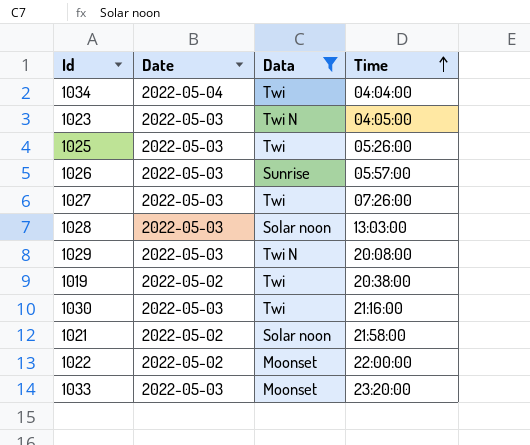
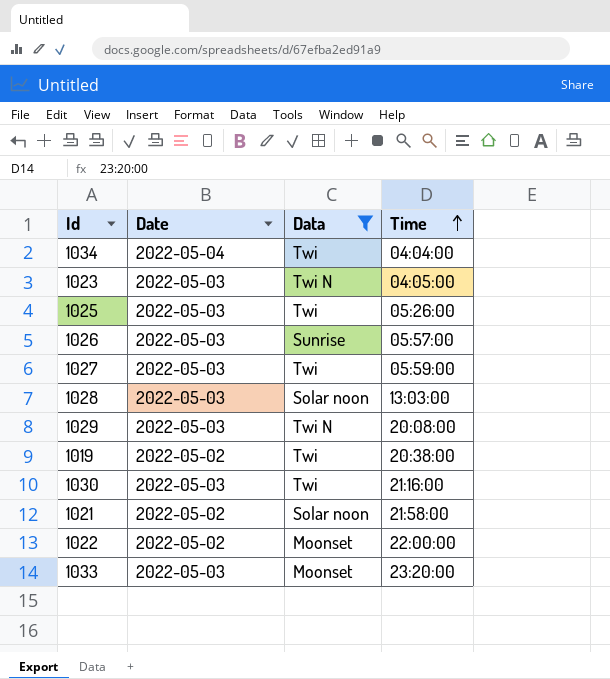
1027 | Time: 07:26:00 -> 05:59:00

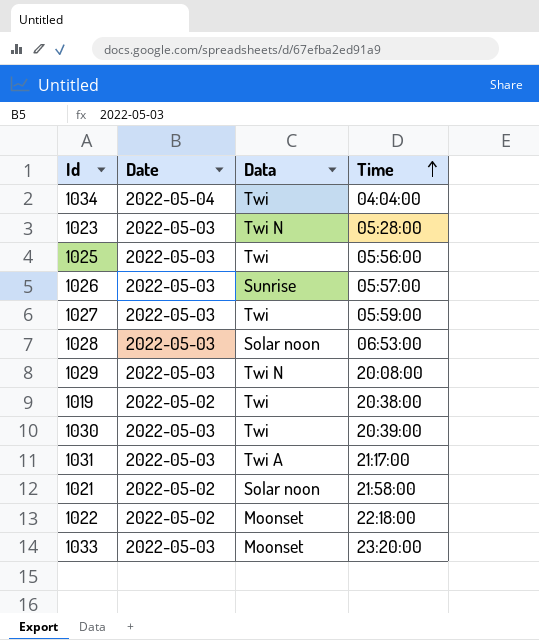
filter: Data != Twi A -> none
1023 | Time: 04:05:00 -> 05:28:00
1025 | Time: 05:26:00 -> 05:56:00
1028 | Time: 13:03:00 -> 06:53:00
1030 | Time: 21:16:00 -> 20:39:00
1022 | Time: 22:00:00 -> 22:18:00

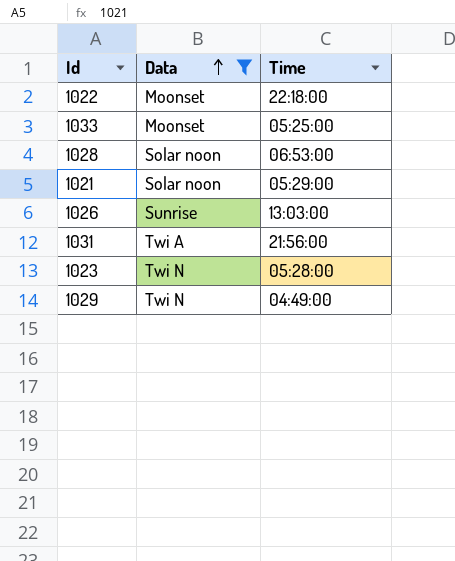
filter: none -> Data != Twi
row order: Time ascending -> Data ascending
column Date | position: 2 -> none
1033 | Time: 23:20:00 -> 05:25:00
1021 | Time: 21:58:00 -> 05:29:00
1026 | Time: 05:57:00 -> 13:03:00
1031 | Time: 21:17:00 -> 21:56:00
1029 | Time: 20:08:00 -> 04:49:00

